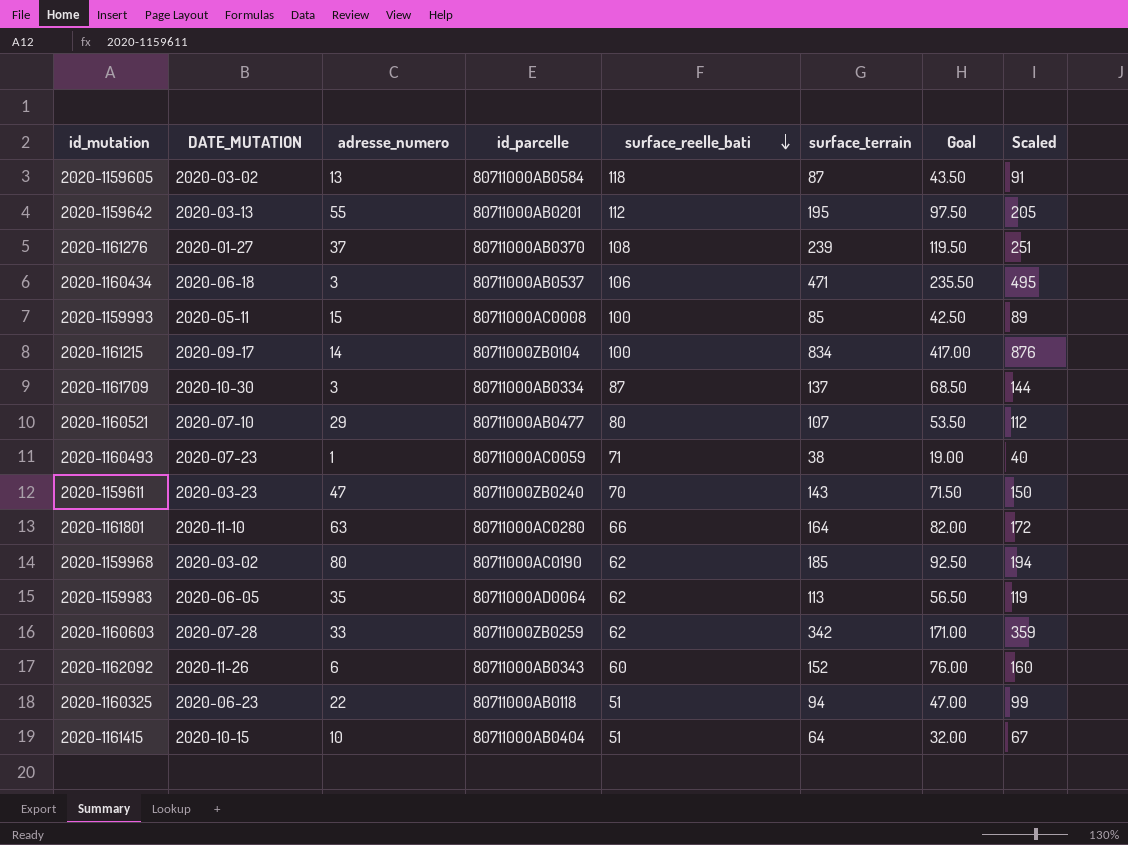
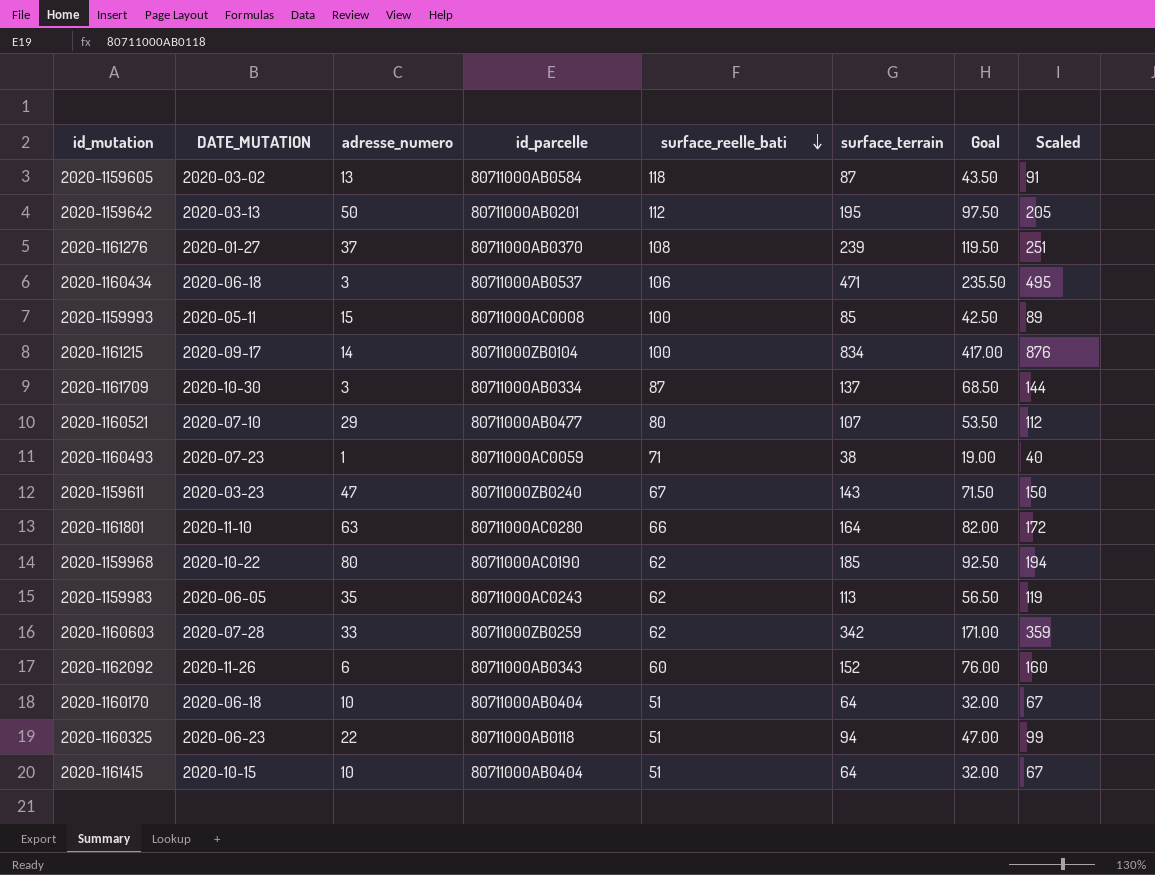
2020-1159642 | adresse_numero: 55 -> 50
2020-1159611 | surface_reelle_bati: 70 -> 67
2020-1159968 | DATE_MUTATION: 2020-03-02 -> 2020-10-22
2020-1159983 | id_parcelle: 80711000AD0064 -> 80711000AC0243
row 2020-1160170: none -> 2020-06-18 | 10 | 80711000AB0404 | 51 | 64 | 32.00 | 67

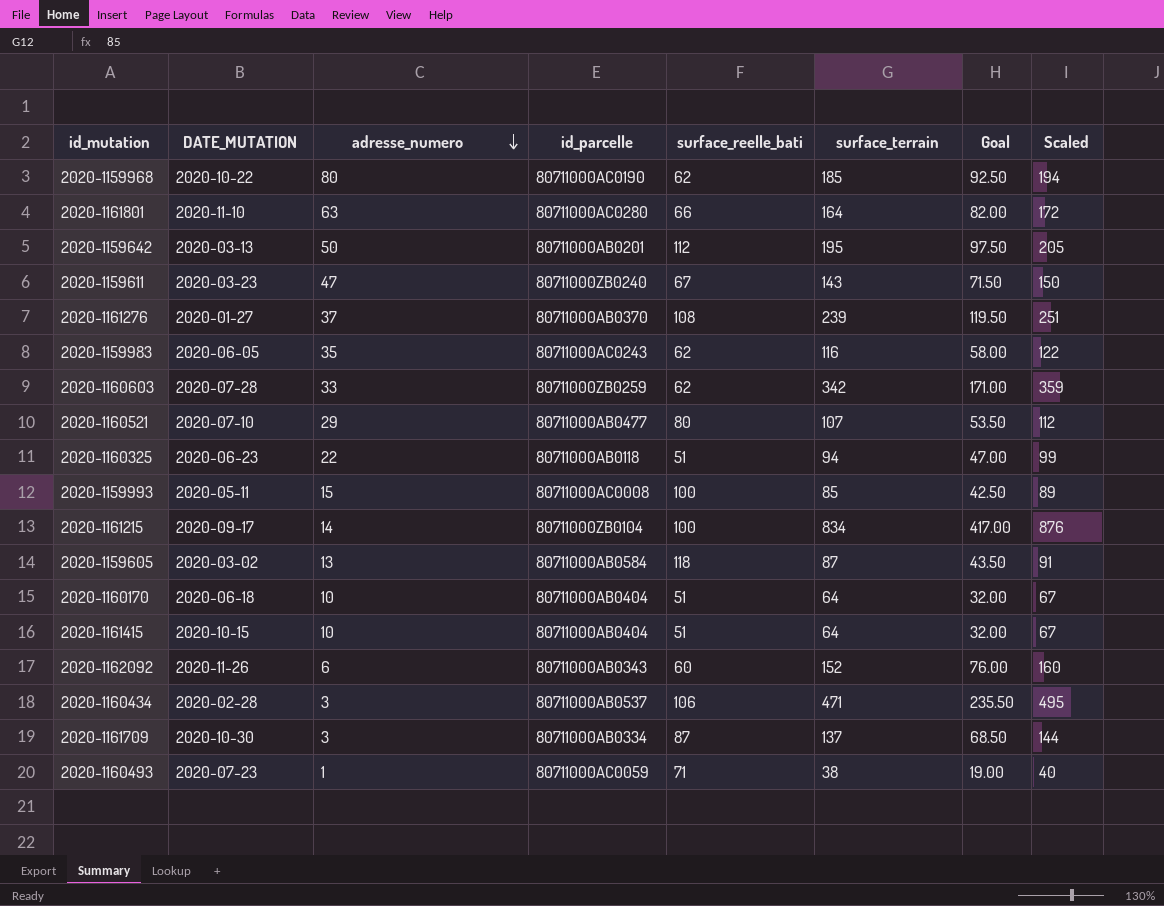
row order: surface_reelle_bati descending -> adresse_numero descending
2020-1159983 | surface_terrain: 113 -> 116
2020-1159983 | Goal: 56.50 -> 58.00
2020-1159983 | Scaled: 119 -> 122
2020-1160434 | DATE_MUTATION: 2020-06-18 -> 2020-02-28

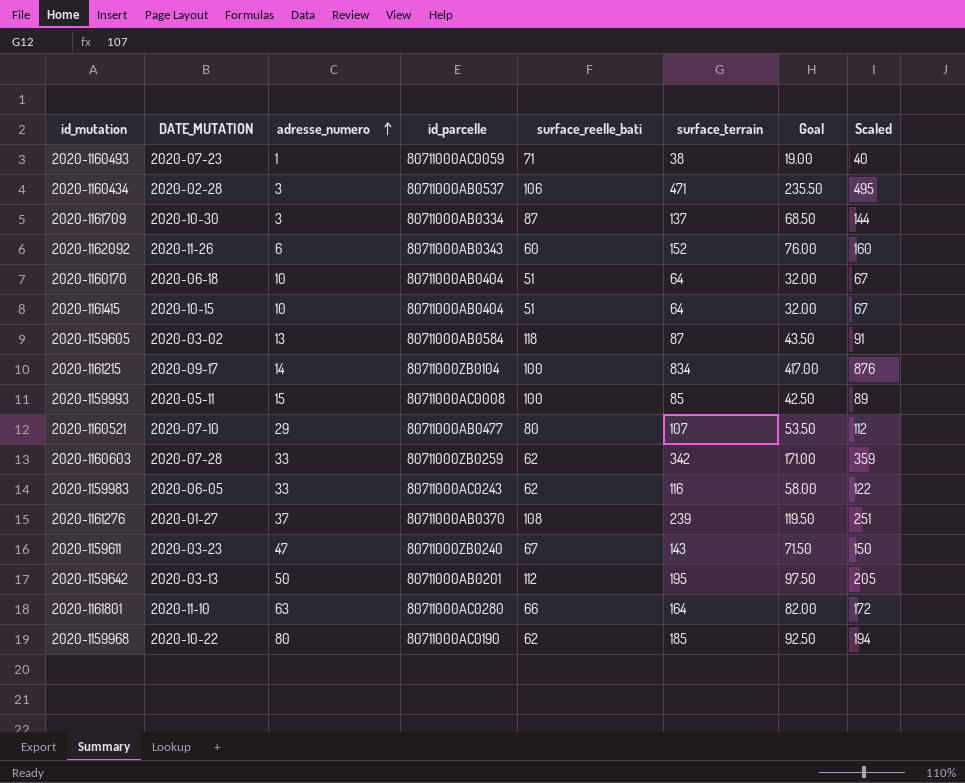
row order: adresse_numero descending -> adresse_numero ascending
row 2020-1160325: 2020-06-23 | 22 | 80711000AB0118 | 51 | 94 | 47.00 | 99 -> none
2020-1159983 | adresse_numero: 35 -> 33

